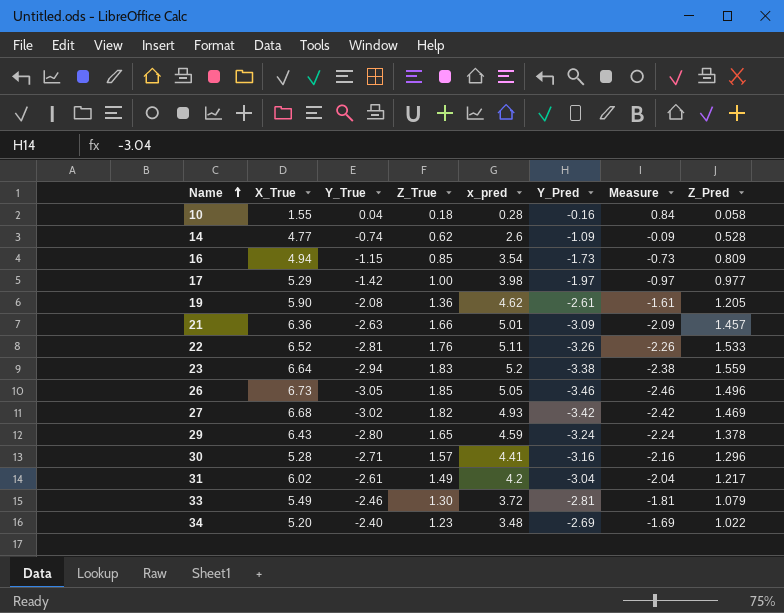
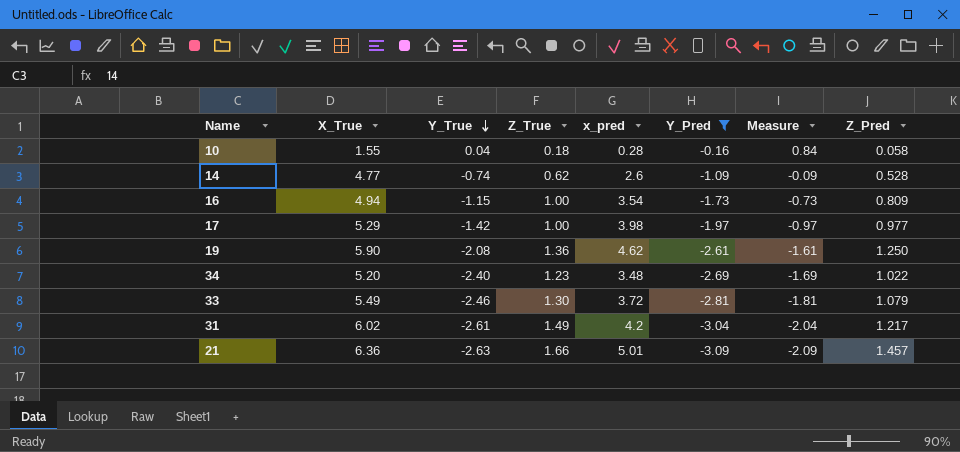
filter: none -> Y_Pred >= -3.09
row order: Name ascending -> Y_True descending
16 | Z_True: 0.85 -> 1.00
19 | Z_Pred: 1.205 -> 1.250

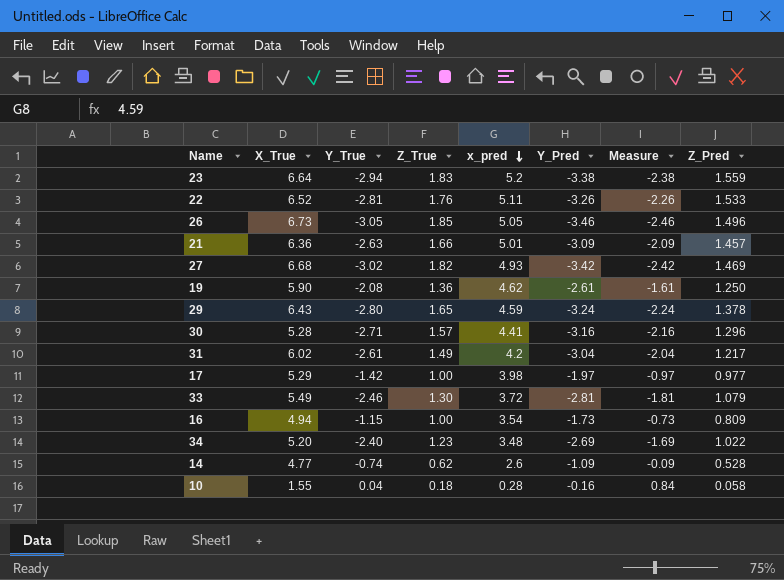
filter: Y_Pred >= -3.09 -> none
row order: Y_True descending -> x_pred descending

